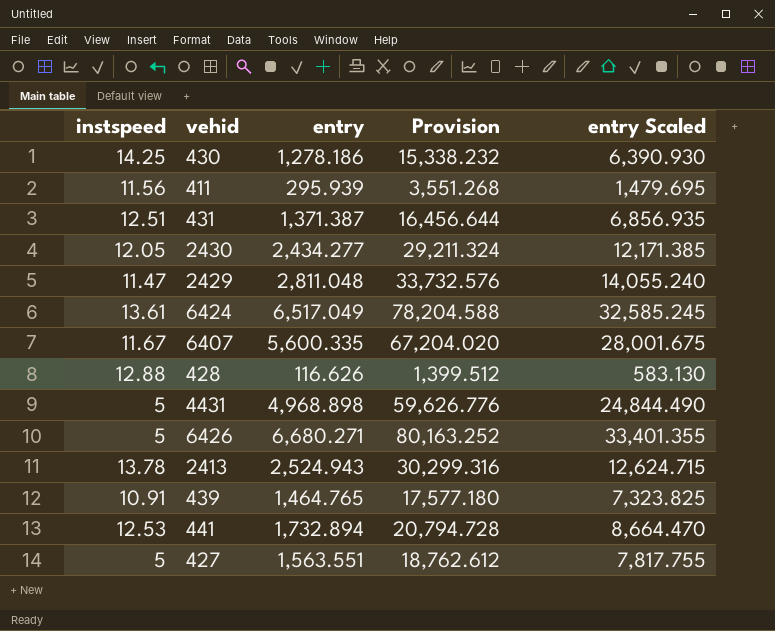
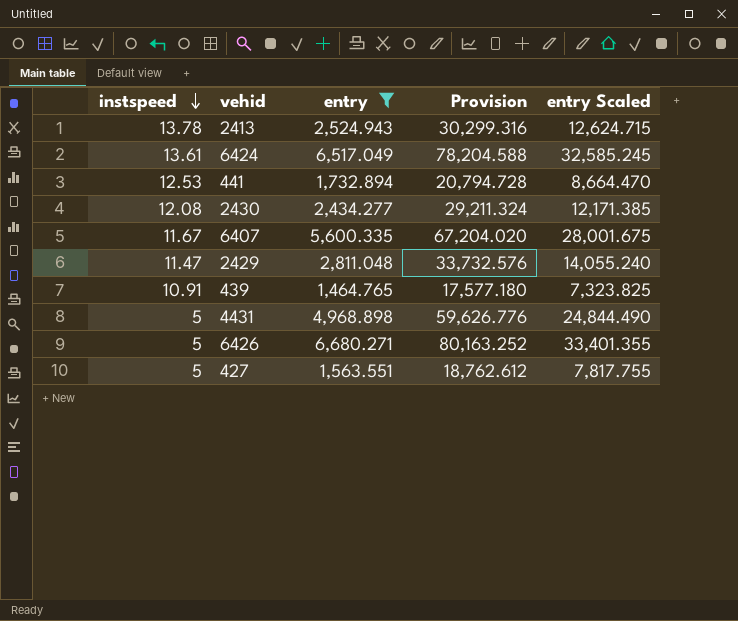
filter: none -> entry >= 1,464.765
row order: none -> instspeed descending
2430 | instspeed: 12.05 -> 12.08

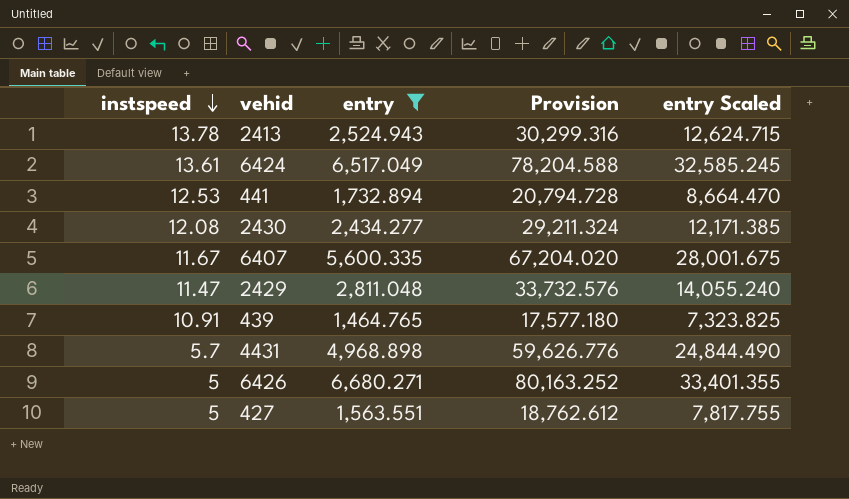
4431 | instspeed: 5 -> 5.7

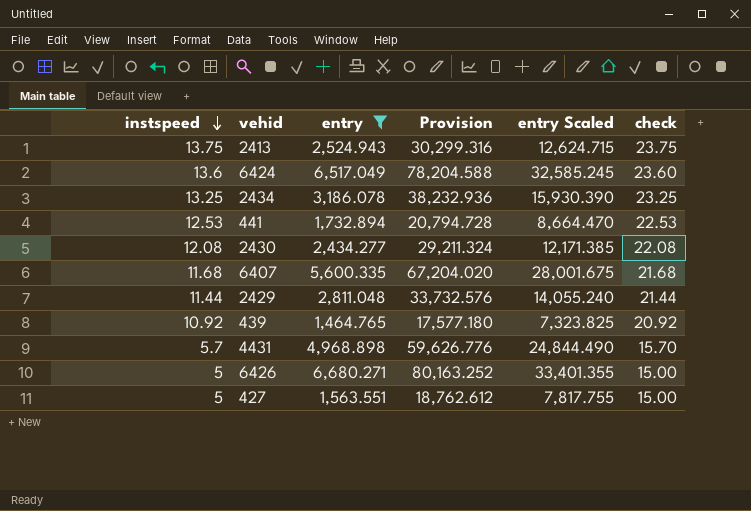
column check | formula: none -> [instspeed] + 10
2413 | instspeed: 13.78 -> 13.75
6424 | instspeed: 13.61 -> 13.6
row 2434: none -> 13.25 | 3,186.078 | 38,232.936 | 15,930.390 | 23.25
6407 | instspeed: 11.67 -> 11.68
2429 | instspeed: 11.47 -> 11.44
439 | instspeed: 10.91 -> 10.92

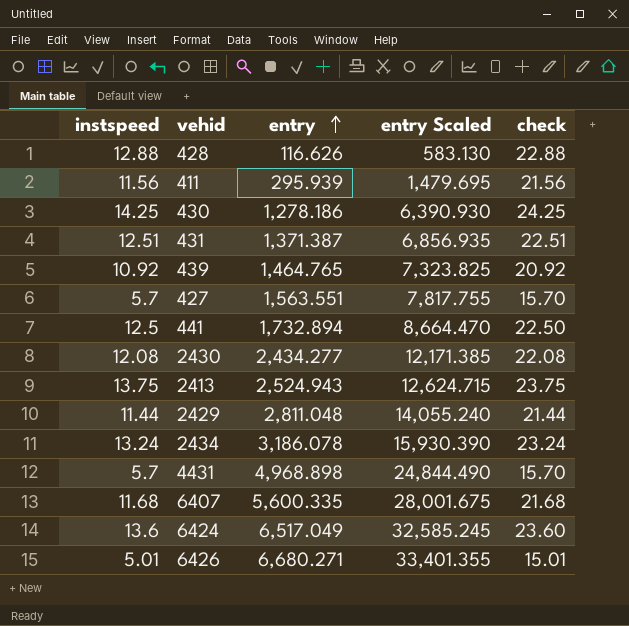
filter: entry >= 1,464.765 -> none
row order: instspeed descending -> entry ascending
column Provision | formula: [entry] * 12 -> none
427 | instspeed: 5 -> 5.7
427 | check: 15.00 -> 15.70
441 | instspeed: 12.53 -> 12.5
441 | check: 22.53 -> 22.50
2434 | instspeed: 13.25 -> 13.24
2434 | check: 23.25 -> 23.24
6426 | instspeed: 5 -> 5.01
6426 | check: 15.00 -> 15.01

